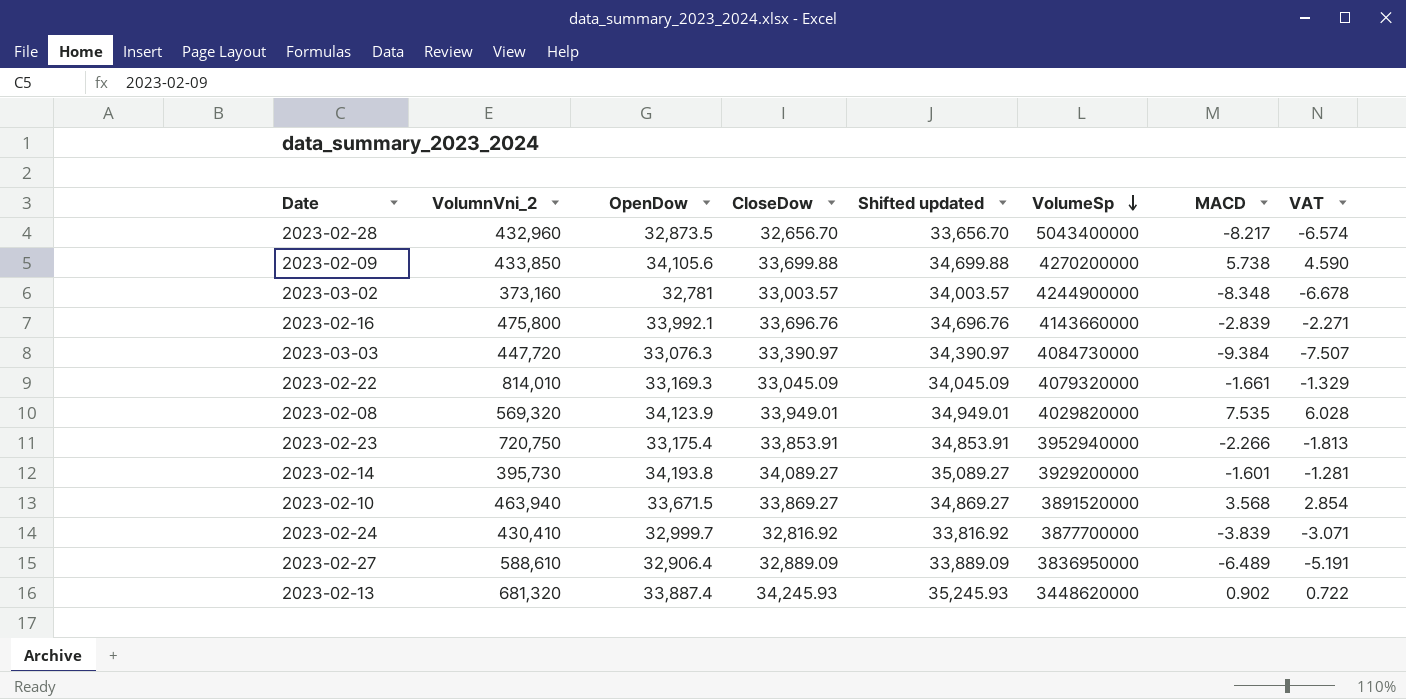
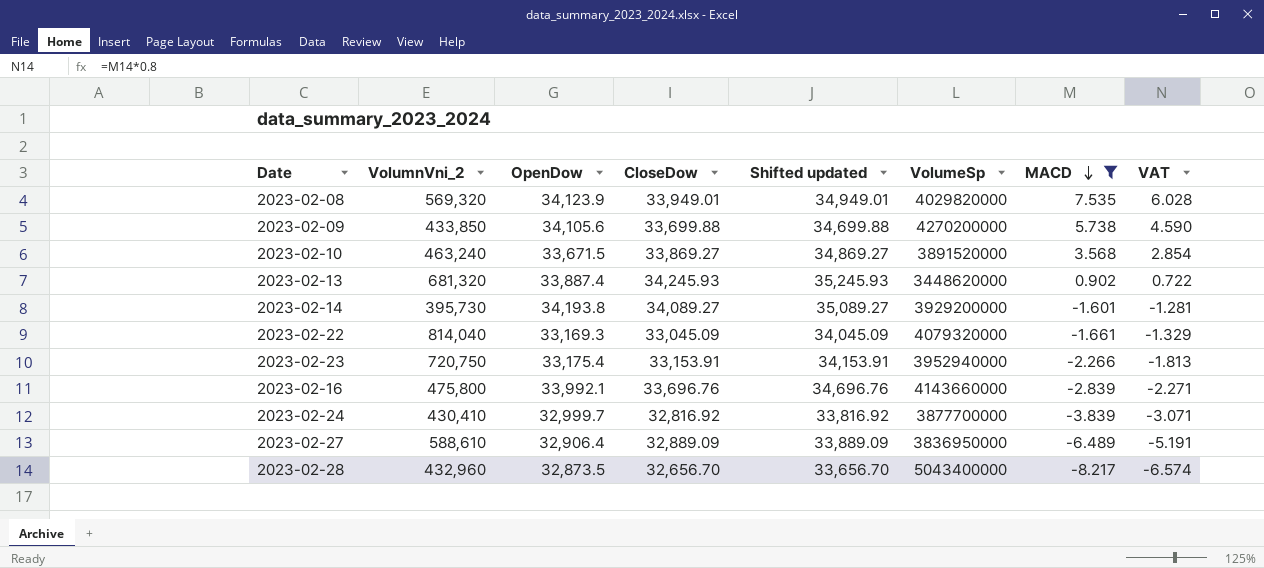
filter: none -> MACD >= -8.217
row order: VolumeSp descending -> MACD descending
2023-02-10 | VolumnVni_2: 463,940 -> 463,240
2023-02-22 | VolumnVni_2: 814,010 -> 814,040
2023-02-23 | CloseDow: 33,853.91 -> 33,153.91
2023-02-23 | Shifted updated: 34,853.91 -> 34,153.91

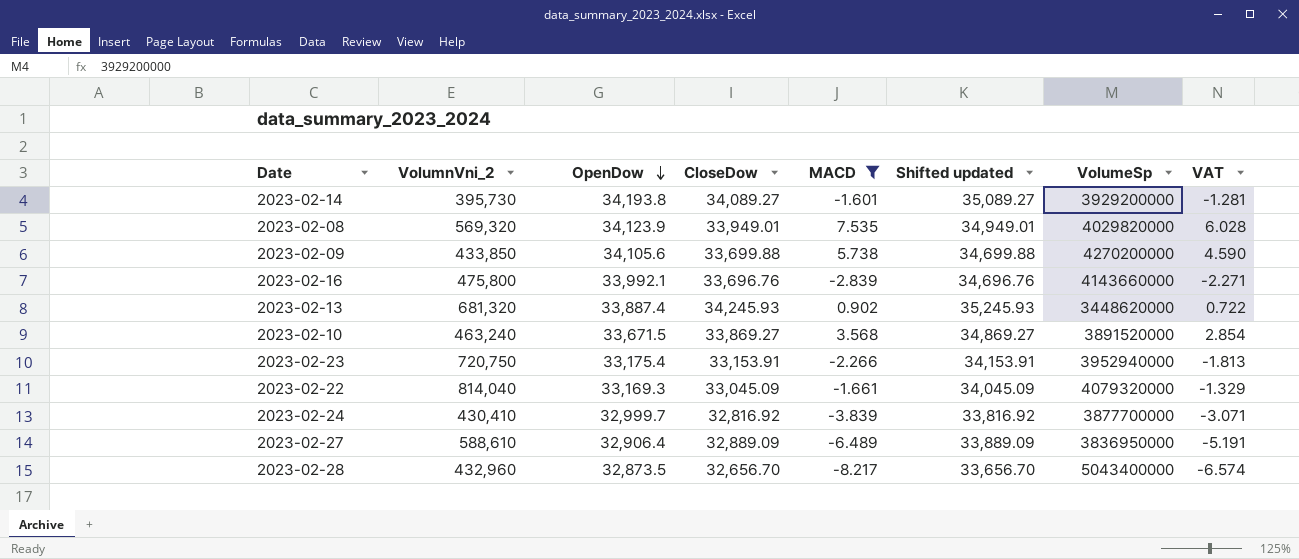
row order: MACD descending -> OpenDow descending
column MACD | position: 7 -> 5

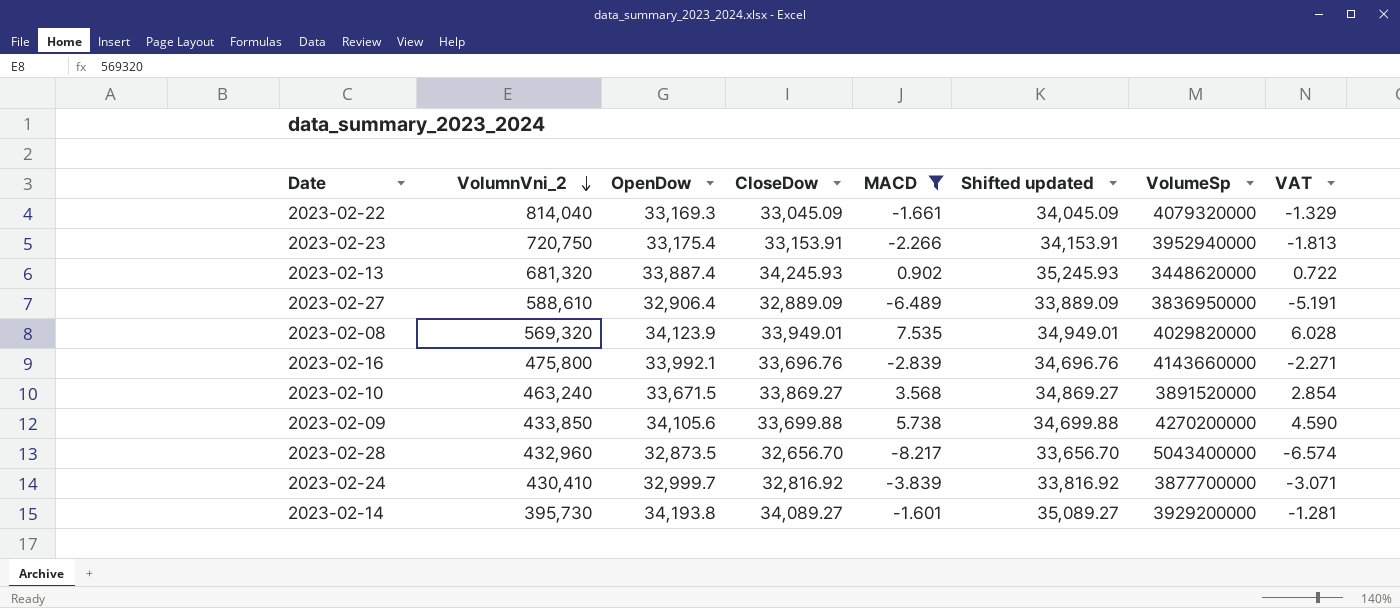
row order: OpenDow descending -> VolumnVni_2 descending

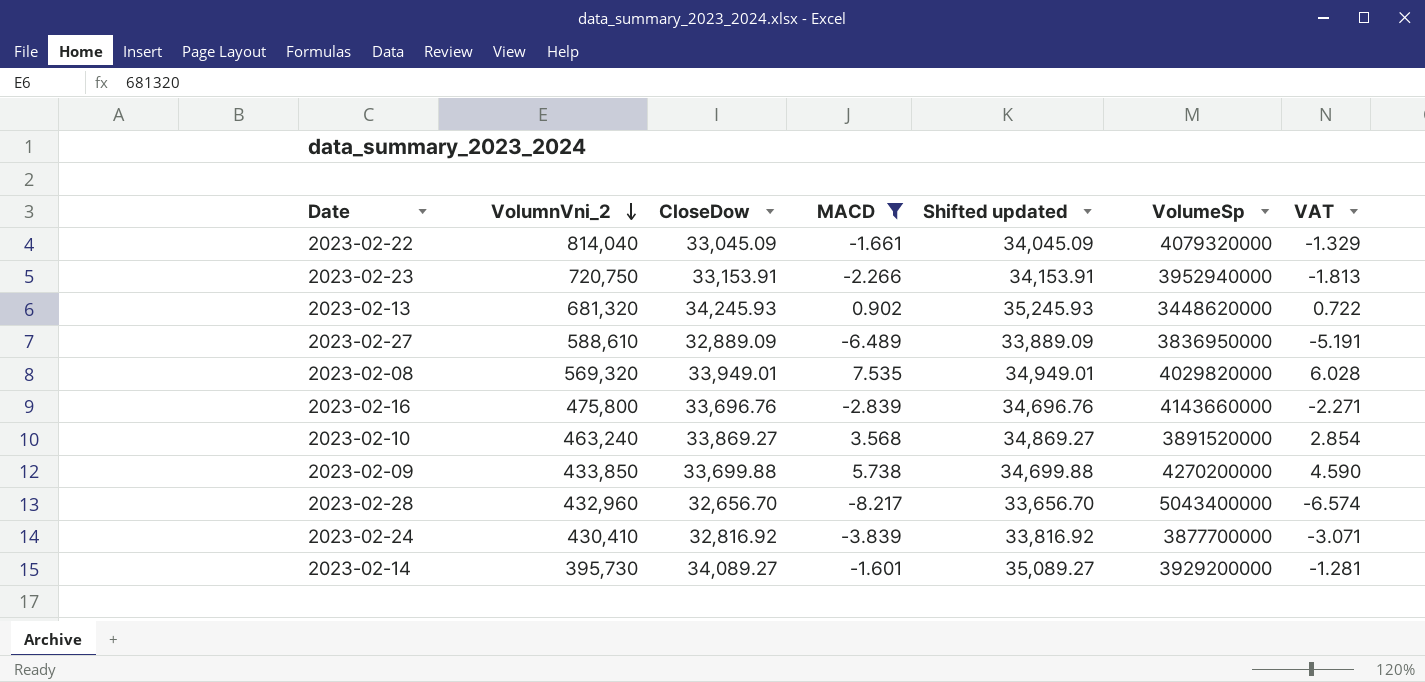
column OpenDow | position: 3 -> none

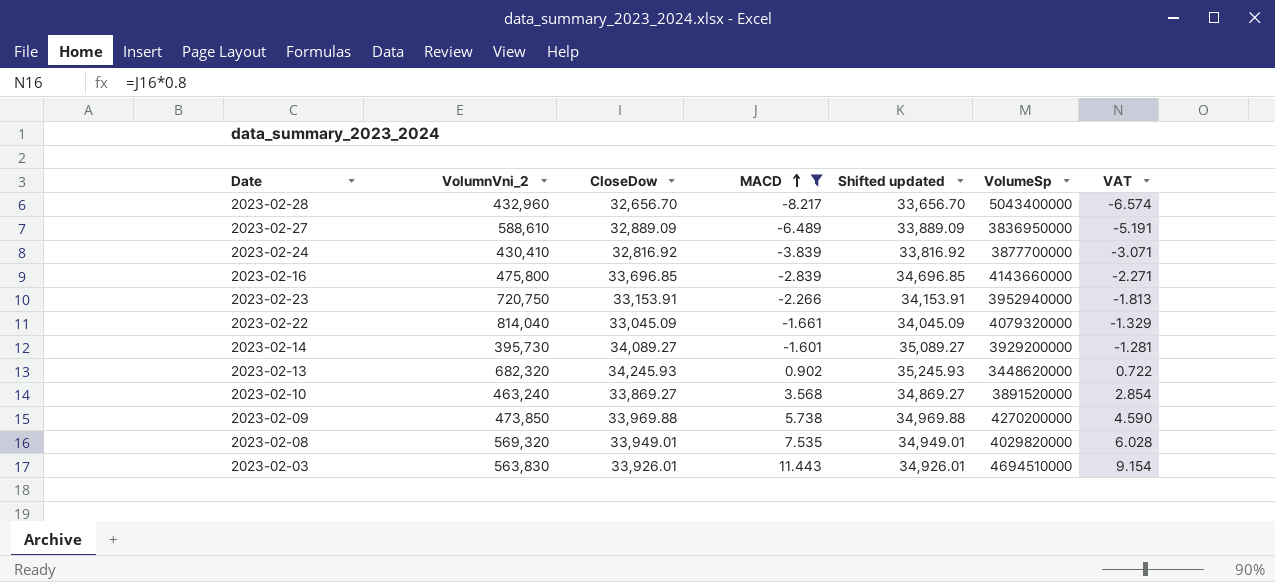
row order: VolumnVni_2 descending -> MACD ascending
2023-02-16 | CloseDow: 33,696.76 -> 33,696.85
2023-02-16 | Shifted updated: 34,696.76 -> 34,696.85
2023-02-13 | VolumnVni_2: 681,320 -> 682,320
2023-02-09 | VolumnVni_2: 433,850 -> 473,850
2023-02-09 | CloseDow: 33,699.88 -> 33,969.88
2023-02-09 | Shifted updated: 34,699.88 -> 34,969.88
row 2023-02-03: none -> 563,830 | 33,926.01 | 11.443 | 34,926.01 | 4694510000 | 9.154

